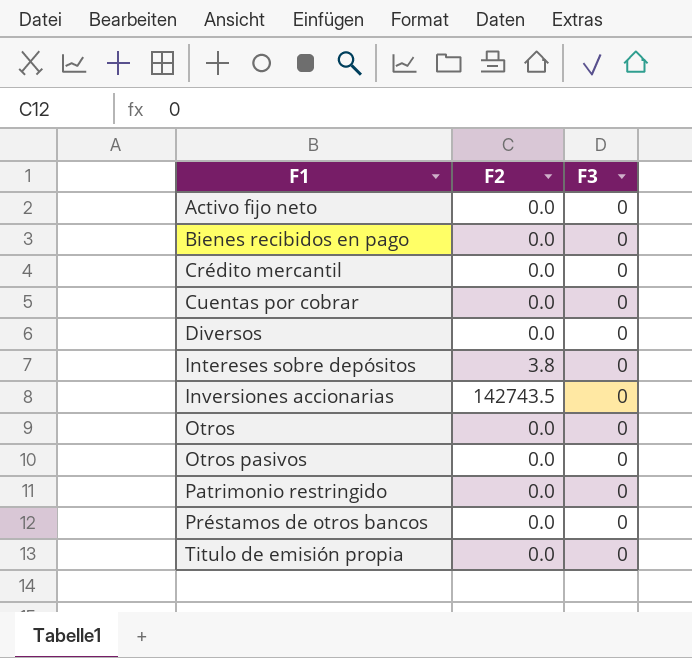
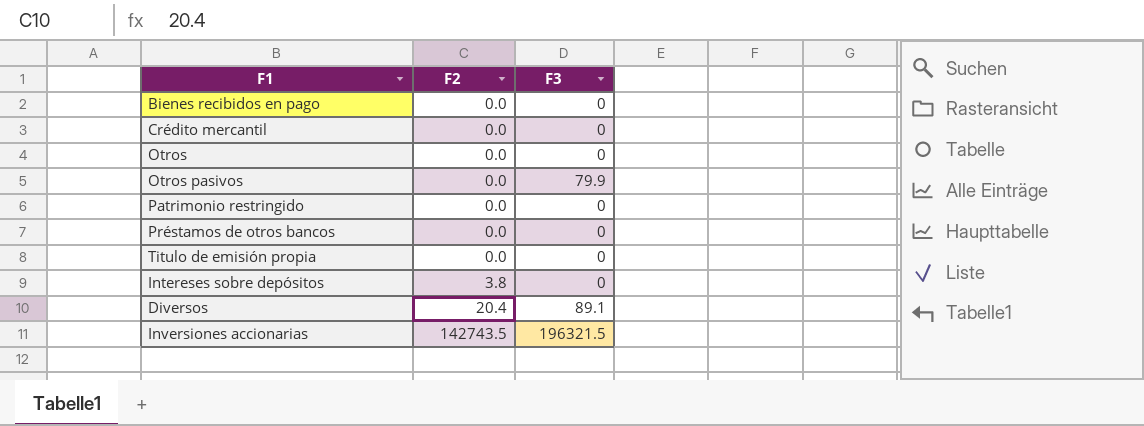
row order: F1 ascending -> F2 ascending
row Activo fijo neto: 0.0 | 0 -> none
row Cuentas por cobrar: 0.0 | 0 -> none
Otros pasivos | F3: 0 -> 79.9
Diversos | F2: 0.0 -> 20.4
Diversos | F3: 0 -> 89.1
Inversiones accionarias | F3: 0 -> 196321.5

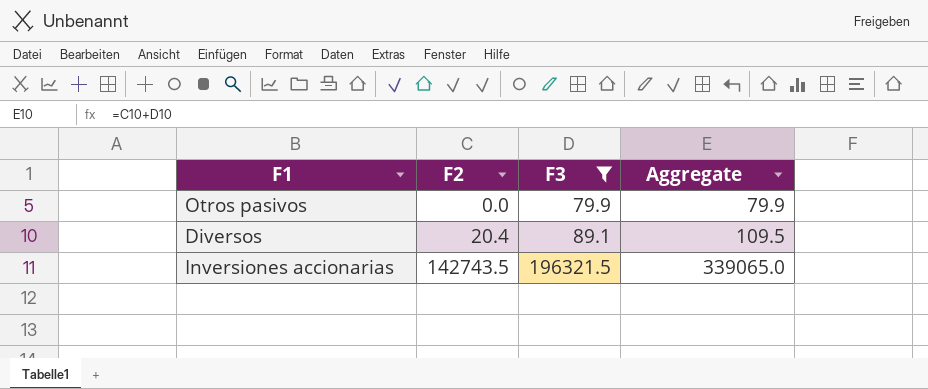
filter: none -> F3 != 0
column Aggregate | formula: none -> [F2] + [F3]

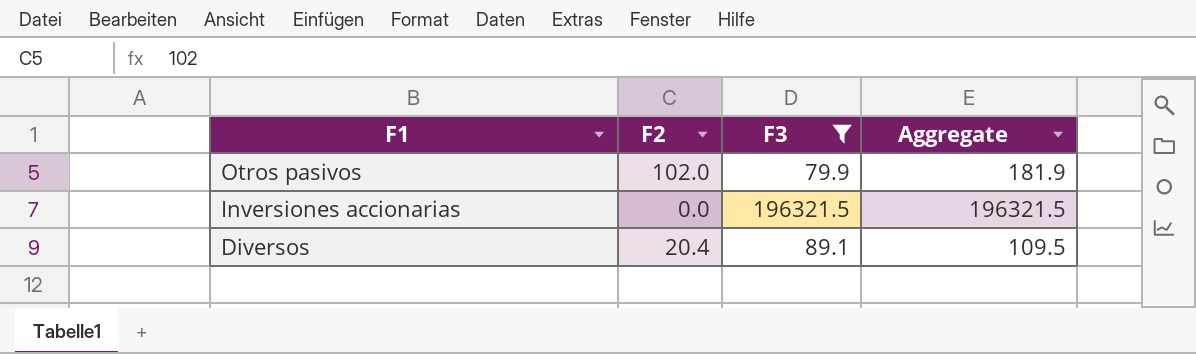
row order: F2 ascending -> F1 descending
Otros pasivos | F2: 0.0 -> 102.0
Otros pasivos | Aggregate: 79.9 -> 181.9
Inversiones accionarias | F2: 142743.5 -> 0.0
Inversiones accionarias | Aggregate: 339065.0 -> 196321.5

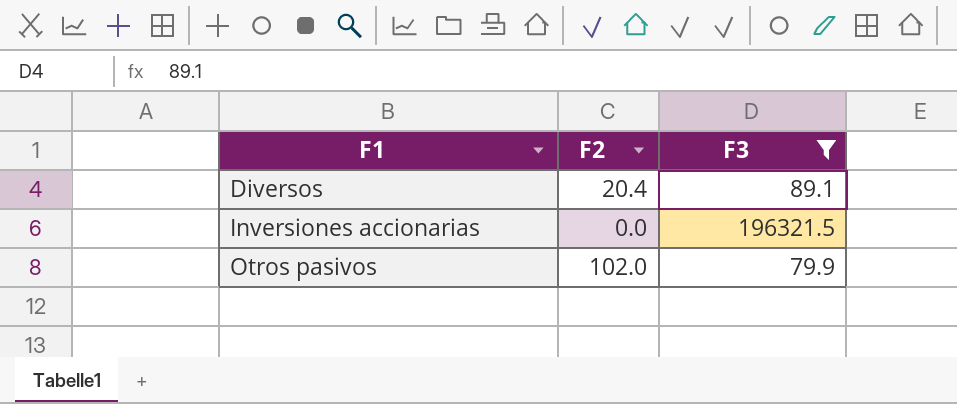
row order: F1 descending -> F1 ascending
column Aggregate | formula: [F2] + [F3] -> none

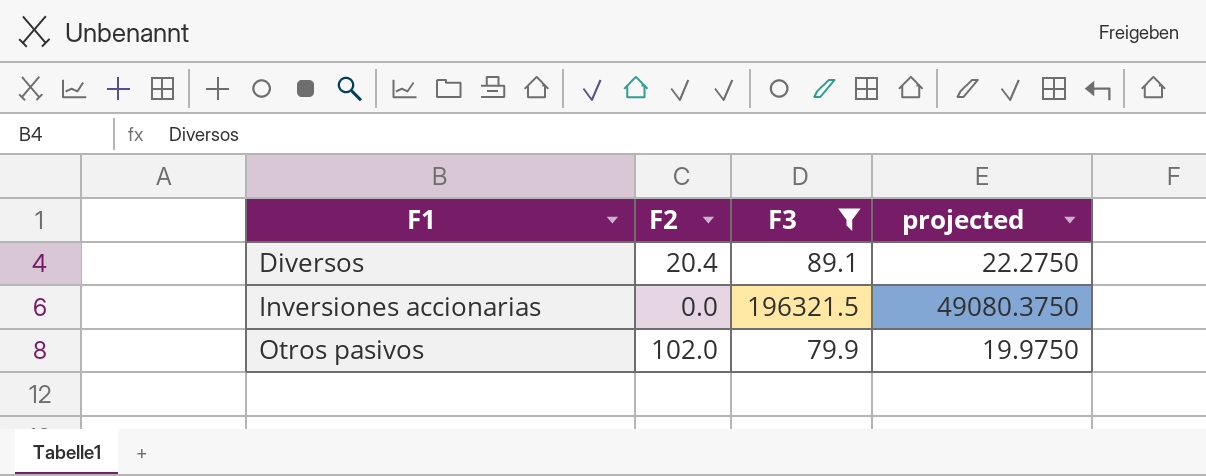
column projected | formula: none -> [F3] * 0.25

